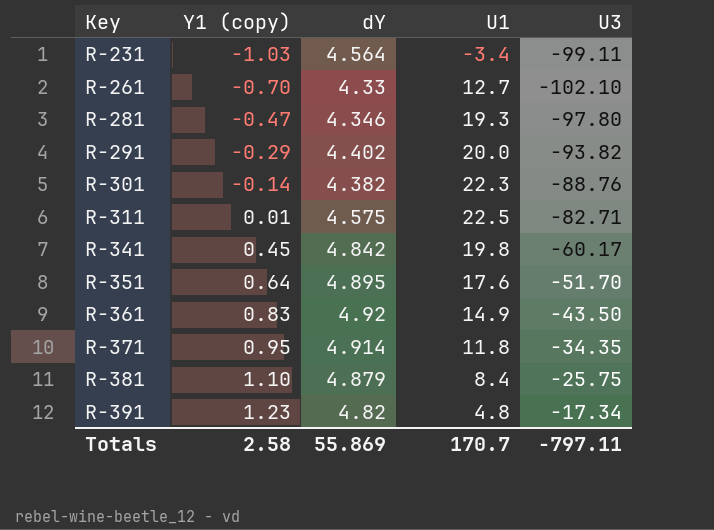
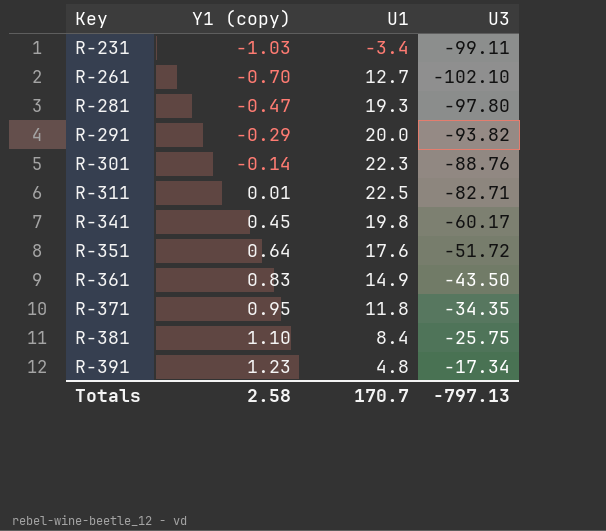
column dY | position: 3 -> none
R-351 | U3: -51.70 -> -51.72
Totals | U3: -797.11 -> -797.13

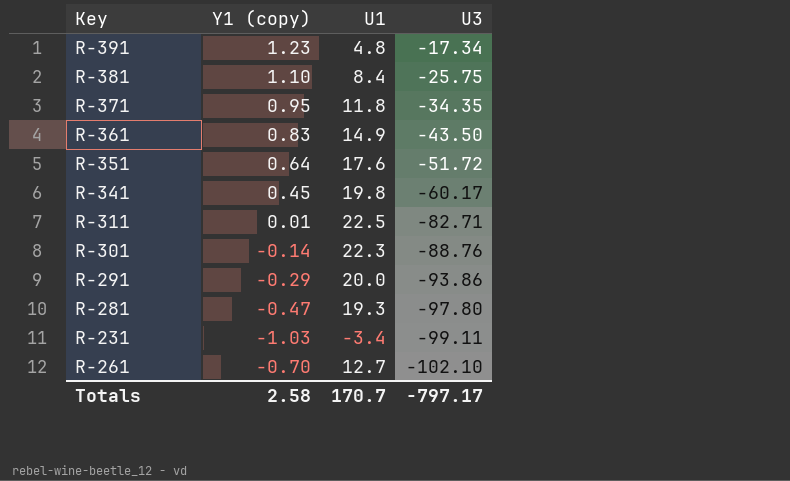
row order: Key ascending -> U3 descending
R-291 | U3: -93.82 -> -93.86
Totals | U3: -797.13 -> -797.17

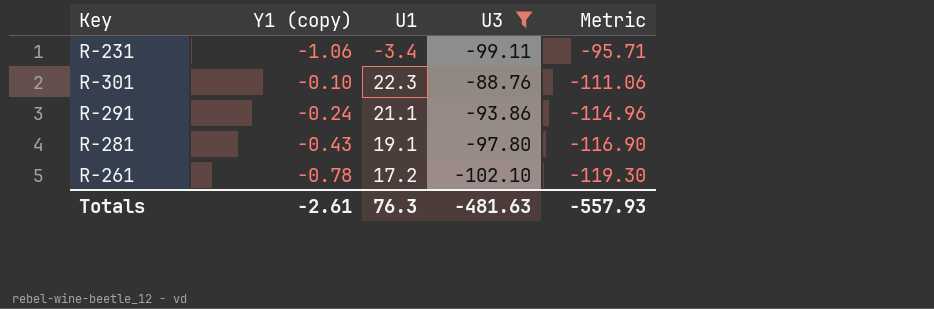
filter: none -> U3 <= -88.76
row order: U3 descending -> Metric descending
column Metric | formula: none -> [U3] - [U1]
R-231 | Y1 (copy): -1.03 -> -1.06
R-301 | Y1 (copy): -0.14 -> -0.10
R-291 | Y1 (copy): -0.29 -> -0.24
R-291 | U1: 20.0 -> 21.1
R-281 | Y1 (copy): -0.47 -> -0.43
R-281 | U1: 19.3 -> 19.1
R-261 | Y1 (copy): -0.70 -> -0.78
R-261 | U1: 12.7 -> 17.2
Totals | Y1 (copy): 2.58 -> -2.61
Totals | U1: 170.7 -> 76.3
Totals | U3: -797.17 -> -481.63

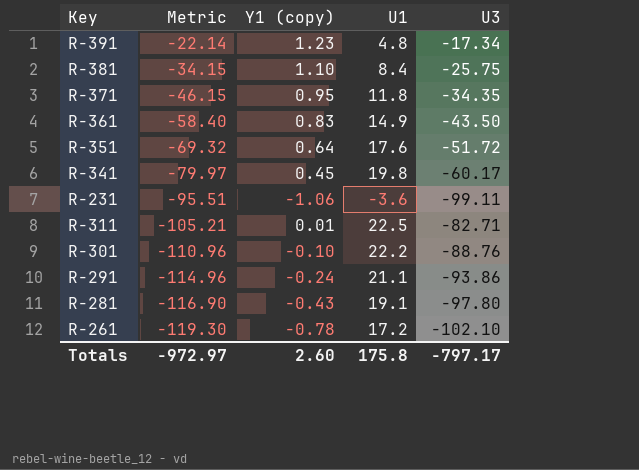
filter: U3 <= -88.76 -> none
column Metric | position: 5 -> 2
R-231 | Metric: -95.71 -> -95.51
R-231 | U1: -3.4 -> -3.6
R-301 | Metric: -111.06 -> -110.96
R-301 | U1: 22.3 -> 22.2
Totals | Metric: -557.93 -> -972.97
Totals | Y1 (copy): -2.61 -> 2.60
Totals | U1: 76.3 -> 175.8
Totals | U3: -481.63 -> -797.17

